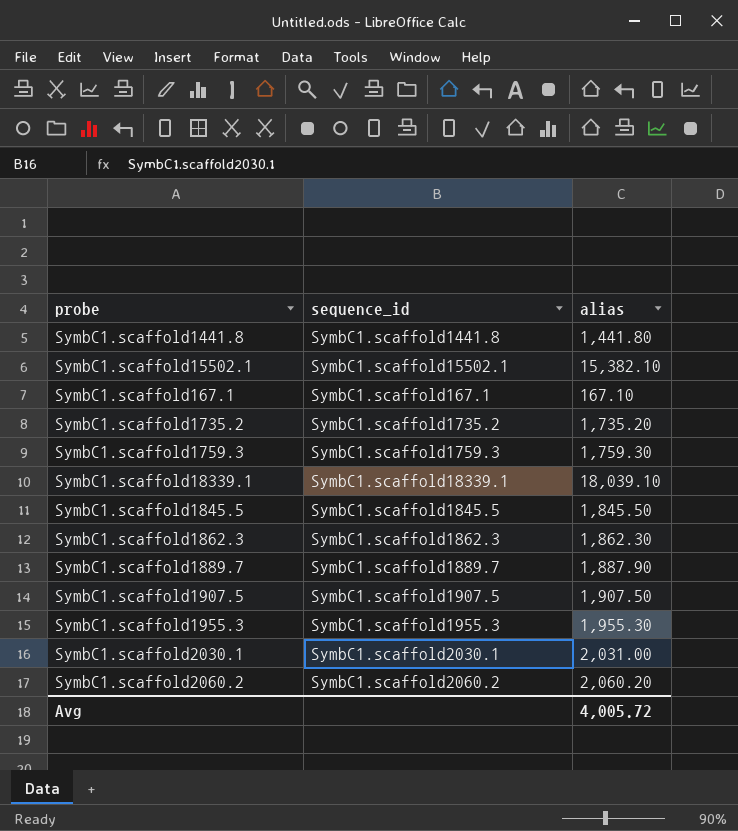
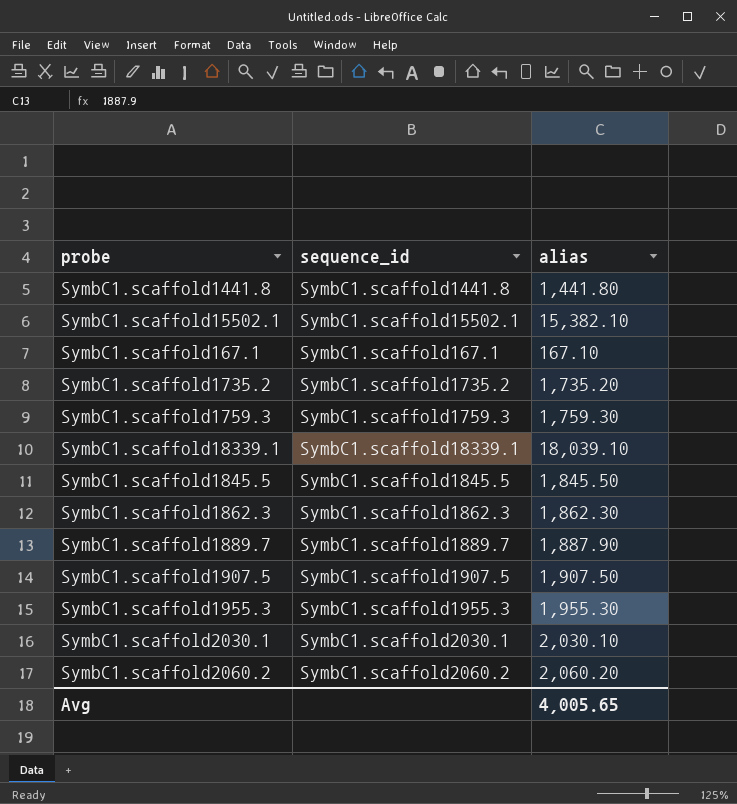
SymbC1.scaffold2030.1 | alias: 2,031.00 -> 2,030.10
Avg | alias: 4,005.72 -> 4,005.65

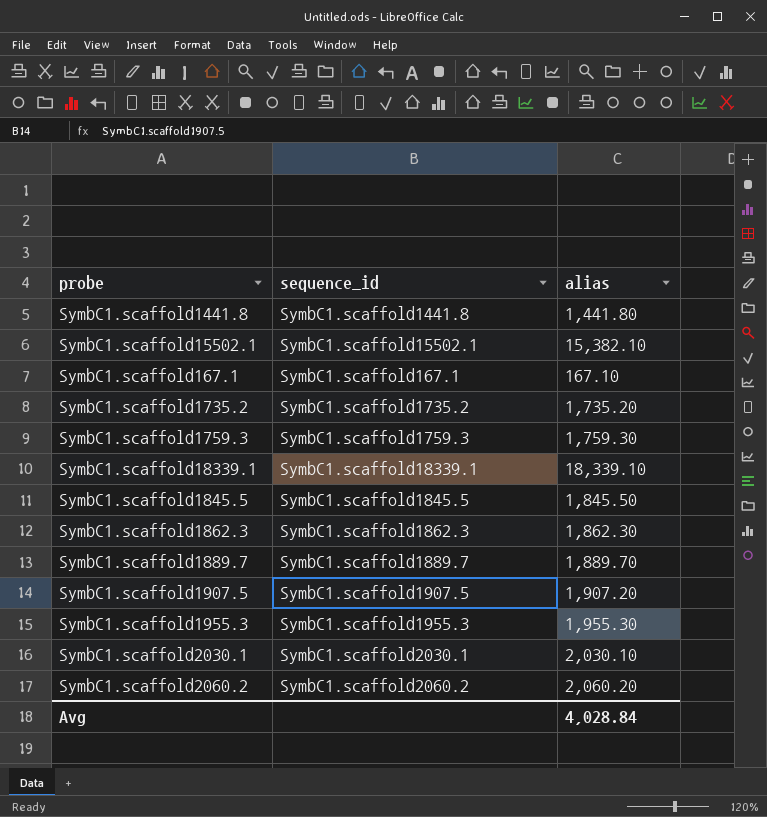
SymbC1.scaffold18339.1 | alias: 18,039.10 -> 18,339.10
SymbC1.scaffold1889.7 | alias: 1,887.90 -> 1,889.70
SymbC1.scaffold1907.5 | alias: 1,907.50 -> 1,907.20
Avg | alias: 4,005.65 -> 4,028.84

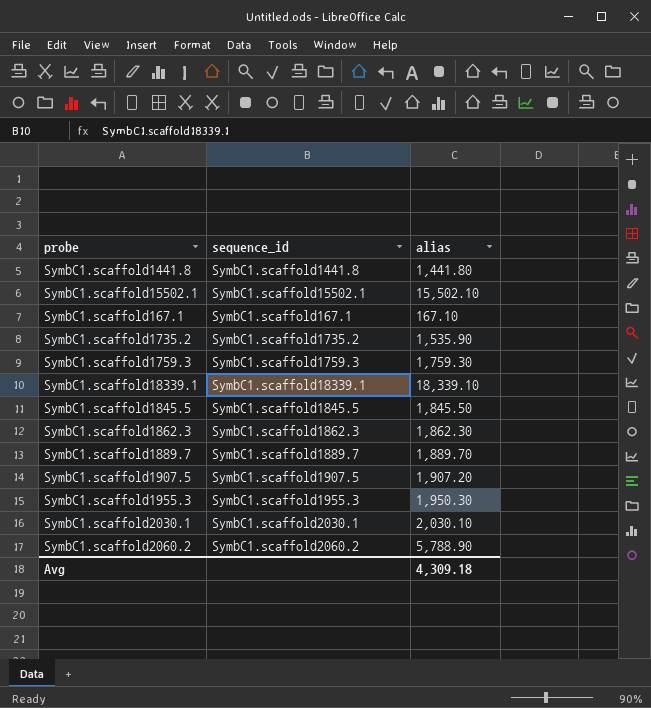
SymbC1.scaffold15502.1 | alias: 15,382.10 -> 15,502.10
SymbC1.scaffold1735.2 | alias: 1,735.20 -> 1,535.90
SymbC1.scaffold1955.3 | alias: 1,955.30 -> 1,950.30
SymbC1.scaffold2060.2 | alias: 2,060.20 -> 5,788.90
Avg | alias: 4,028.84 -> 4,309.18

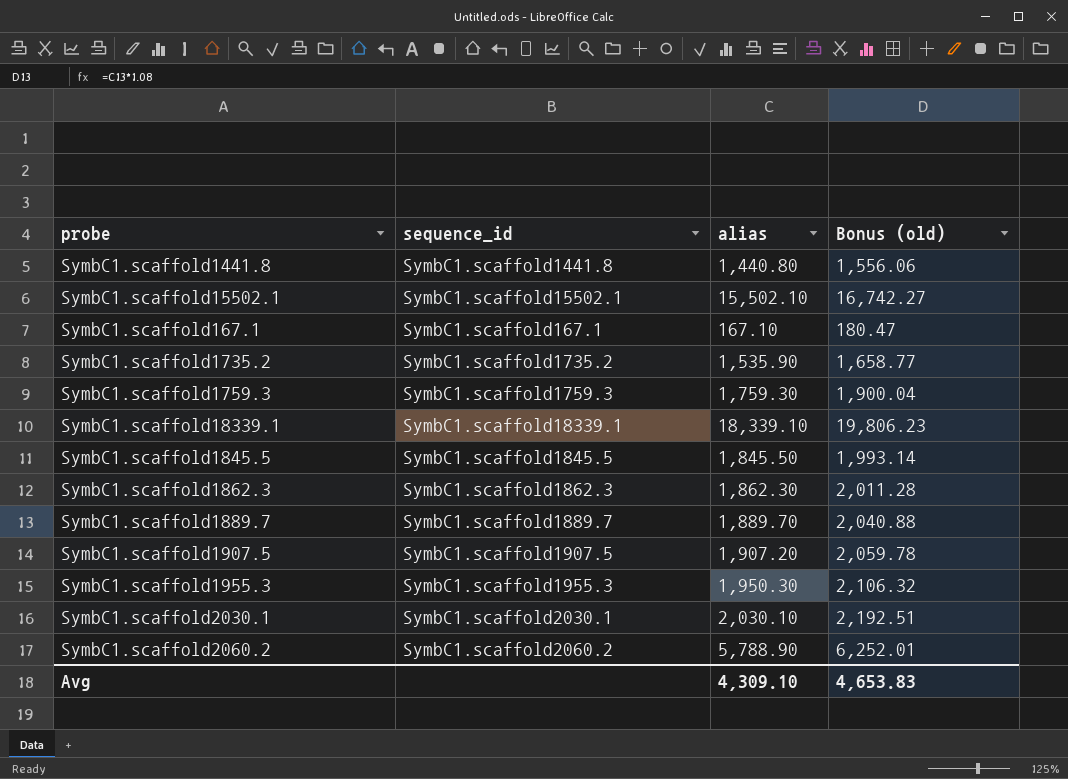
column Bonus (old) | formula: none -> [alias] * 1.08
SymbC1.scaffold1441.8 | alias: 1,441.80 -> 1,440.80
Avg | alias: 4,309.18 -> 4,309.10

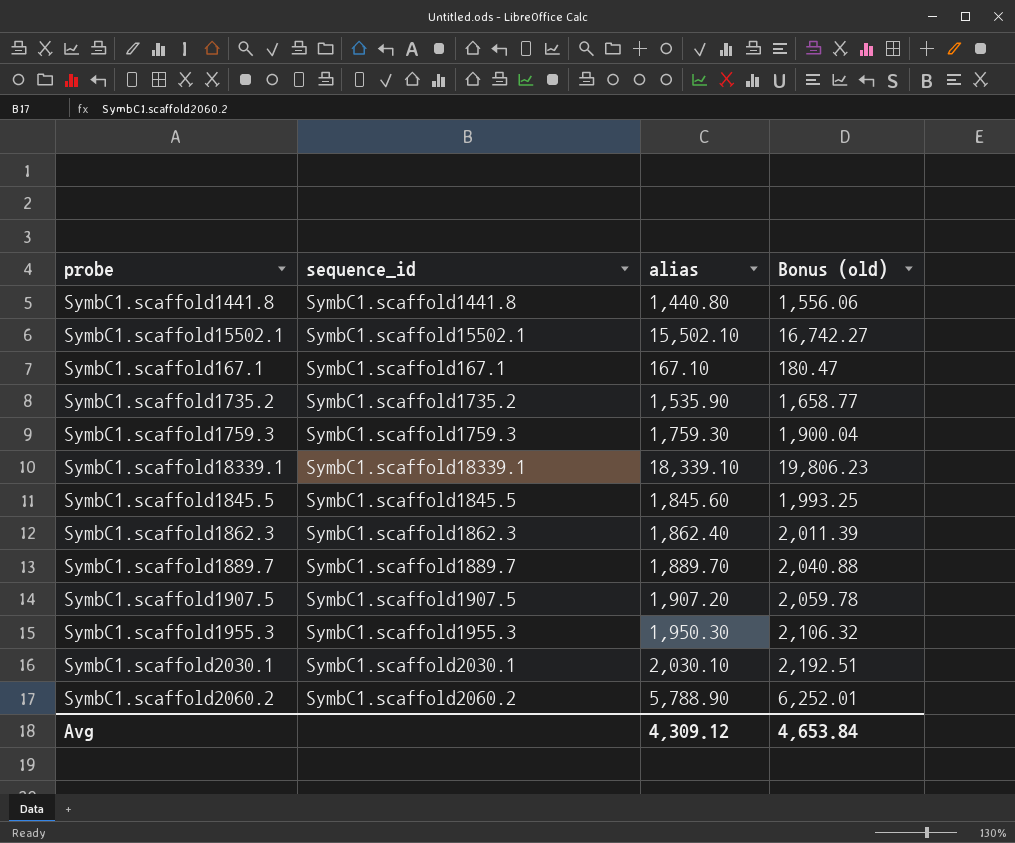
SymbC1.scaffold1845.5 | alias: 1,845.50 -> 1,845.60
SymbC1.scaffold1845.5 | Bonus (old): 1,993.14 -> 1,993.25
SymbC1.scaffold1862.3 | alias: 1,862.30 -> 1,862.40
SymbC1.scaffold1862.3 | Bonus (old): 2,011.28 -> 2,011.39
Avg | alias: 4,309.10 -> 4,309.12
Avg | Bonus (old): 4,653.83 -> 4,653.84

